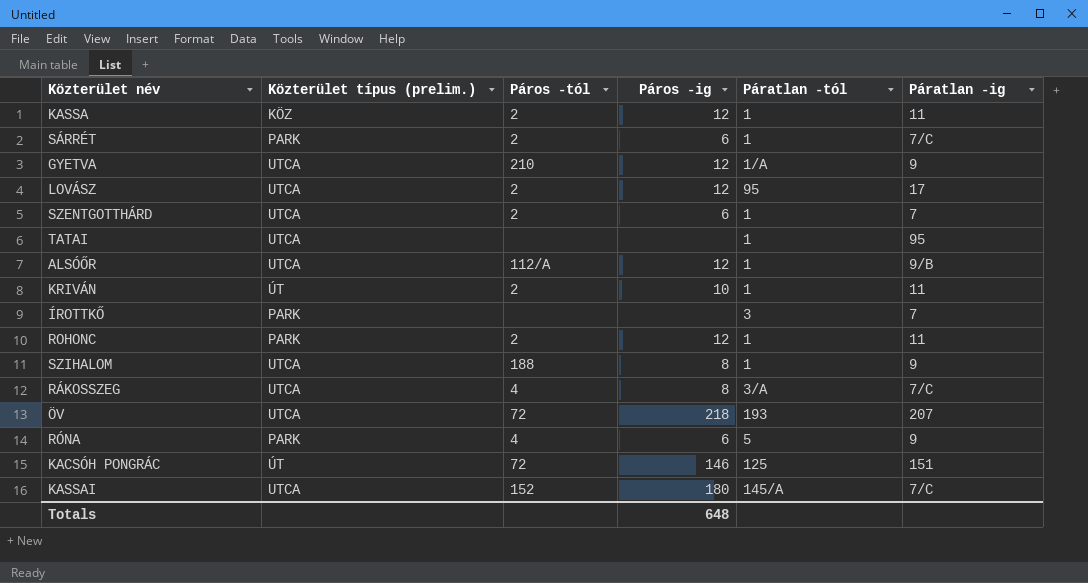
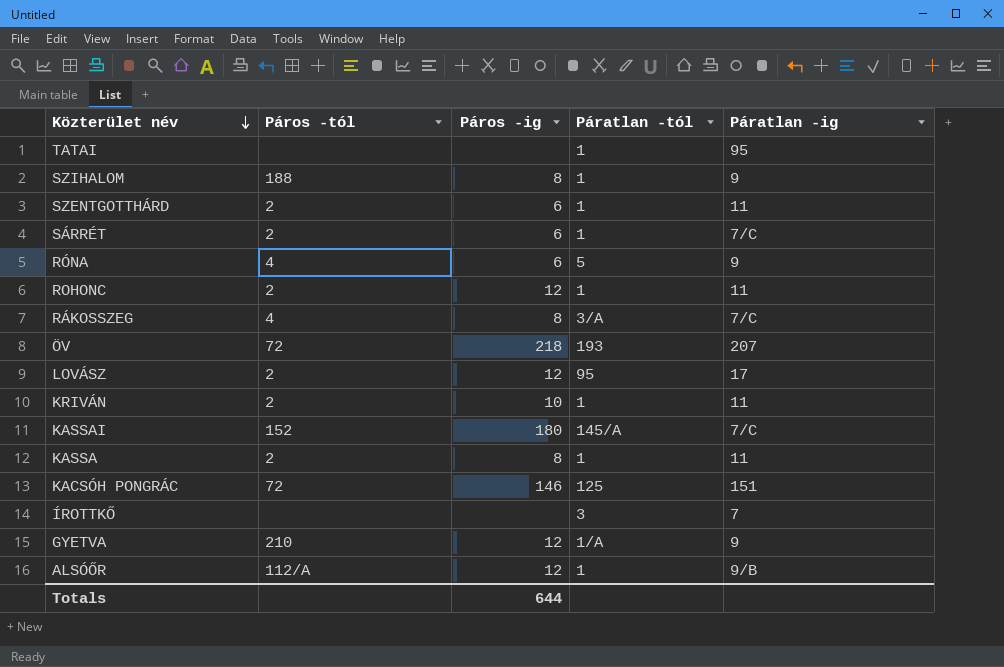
row order: none -> Közterület név descending
column Közterület típus (prelim.) | position: 2 -> none
SZENTGOTTHÁRD | Páratlan -ig: 7 -> 11
KASSA | Páros -ig: 12 -> 8
Totals | Páros -ig: 648 -> 644

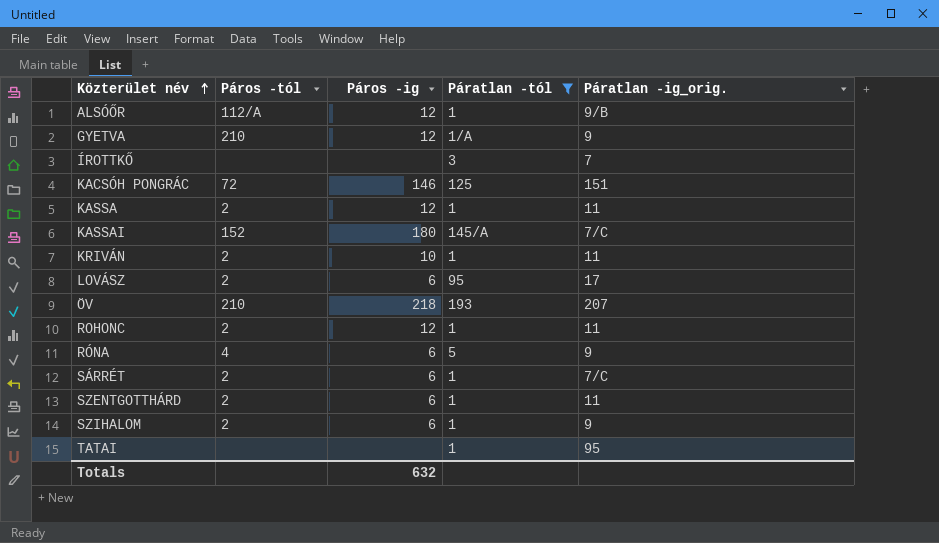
filter: none -> Páratlan -tól != 3/A
row order: Közterület név descending -> Közterület név ascending
column name: Páratlan -ig -> Páratlan -ig_orig.
KASSA | Páros -ig: 8 -> 12
LOVÁSZ | Páros -ig: 12 -> 6
ÖV | Páros -tól: 72 -> 210
SZIHALOM | Páros -tól: 188 -> 2
SZIHALOM | Páros -ig: 8 -> 6
Totals | Páros -ig: 644 -> 632

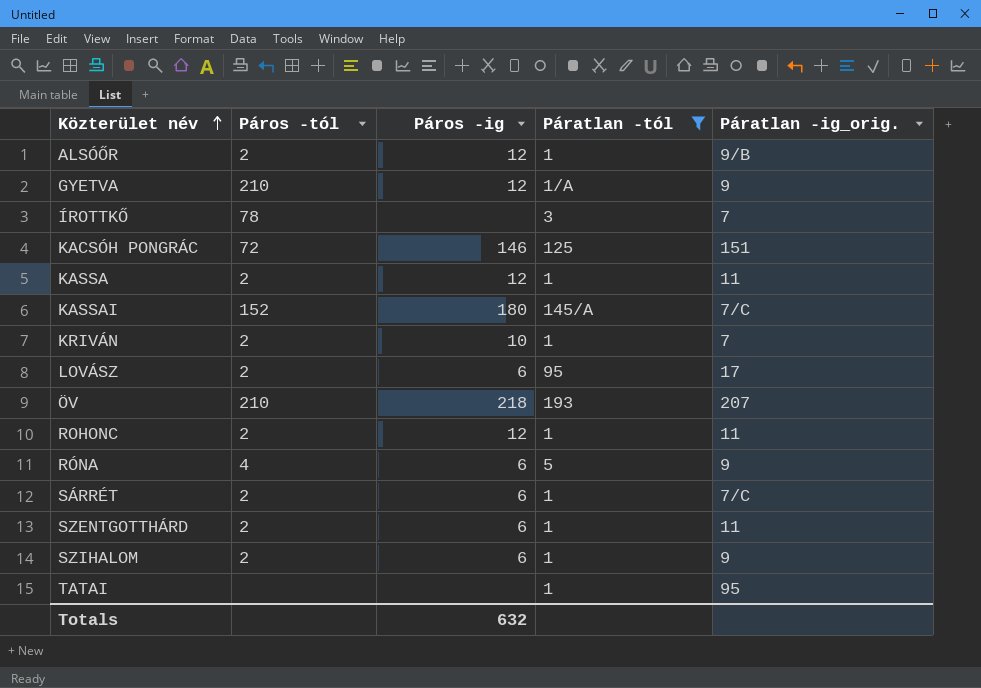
ALSÓŐR | Páros -tól: 112/A -> 2
ÍROTTKŐ | Páros -tól: none -> 78
KRIVÁN | Páratlan -ig_orig.: 11 -> 7

